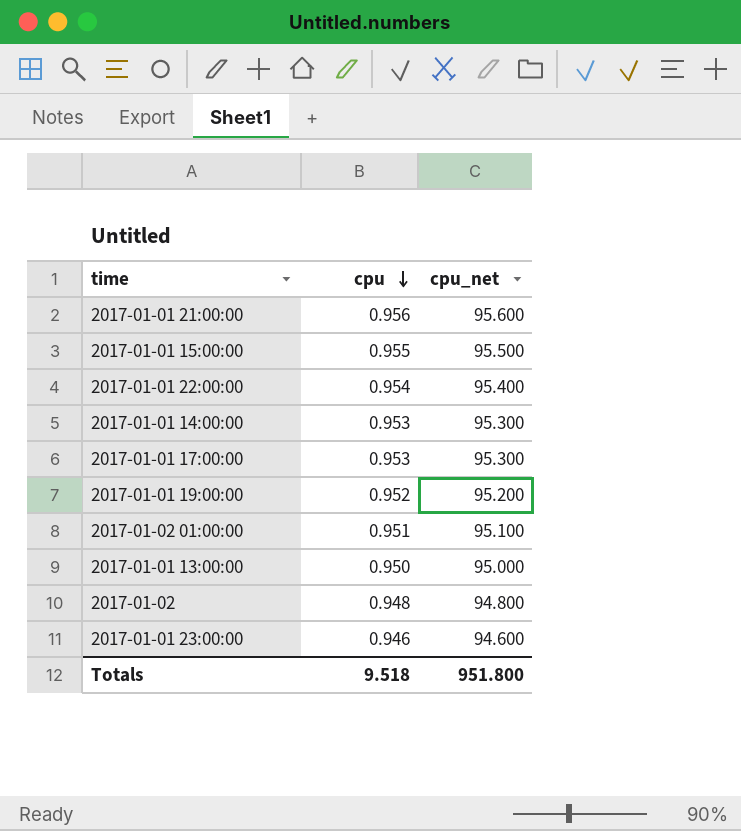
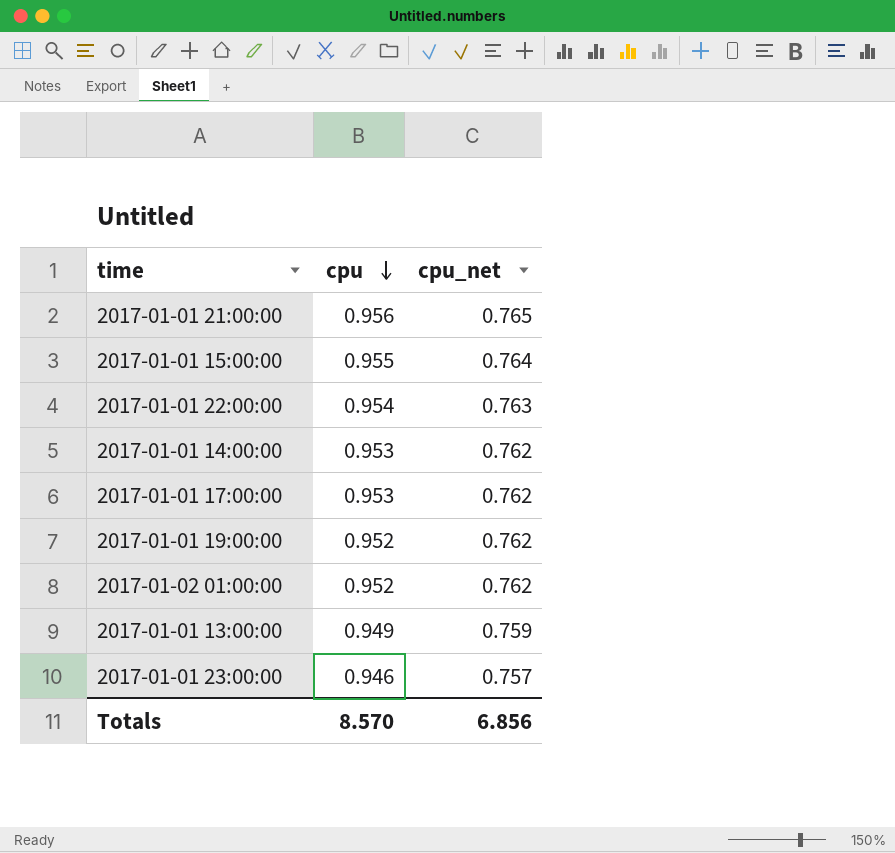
column cpu_net | formula: [cpu] * 100 -> [cpu] * 0.8
row 2017-01-02: 0.948 | 94.800 -> none
2017-01-02 01:00:00 | cpu: 0.951 -> 0.952
2017-01-01 13:00:00 | cpu: 0.950 -> 0.949
Totals | cpu: 9.518 -> 8.570
Totals | cpu_net: 951.800 -> 6.856

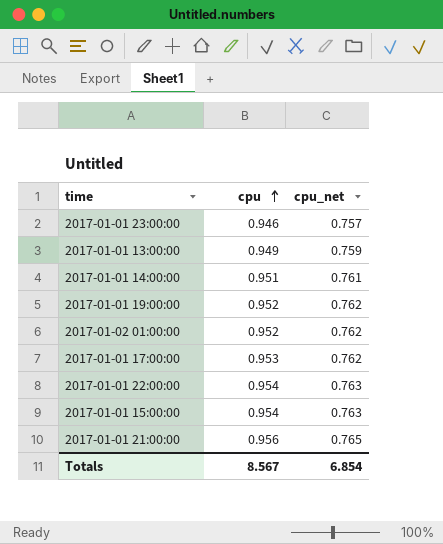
row order: cpu descending -> cpu ascending
2017-01-01 14:00:00 | cpu: 0.953 -> 0.951
2017-01-01 14:00:00 | cpu_net: 0.762 -> 0.761
2017-01-01 15:00:00 | cpu: 0.955 -> 0.954
2017-01-01 15:00:00 | cpu_net: 0.764 -> 0.763
Totals | cpu: 8.570 -> 8.567
Totals | cpu_net: 6.856 -> 6.854

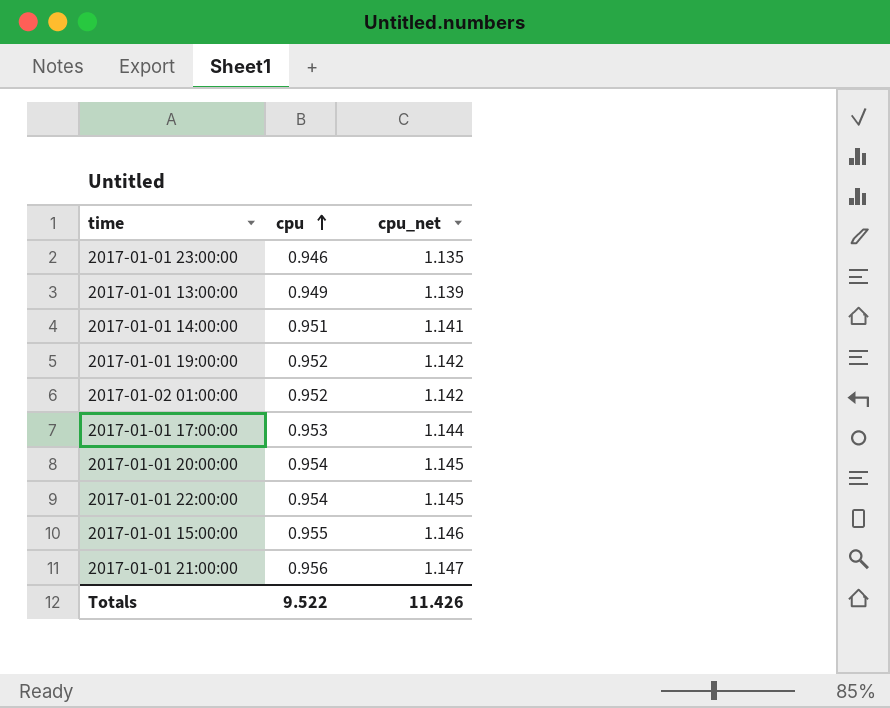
column cpu_net | formula: [cpu] * 0.8 -> [cpu] * 1.2
row 2017-01-01 20:00:00: none -> 0.954 | 1.145
2017-01-01 15:00:00 | cpu: 0.954 -> 0.955
Totals | cpu: 8.567 -> 9.522
Totals | cpu_net: 6.854 -> 11.426

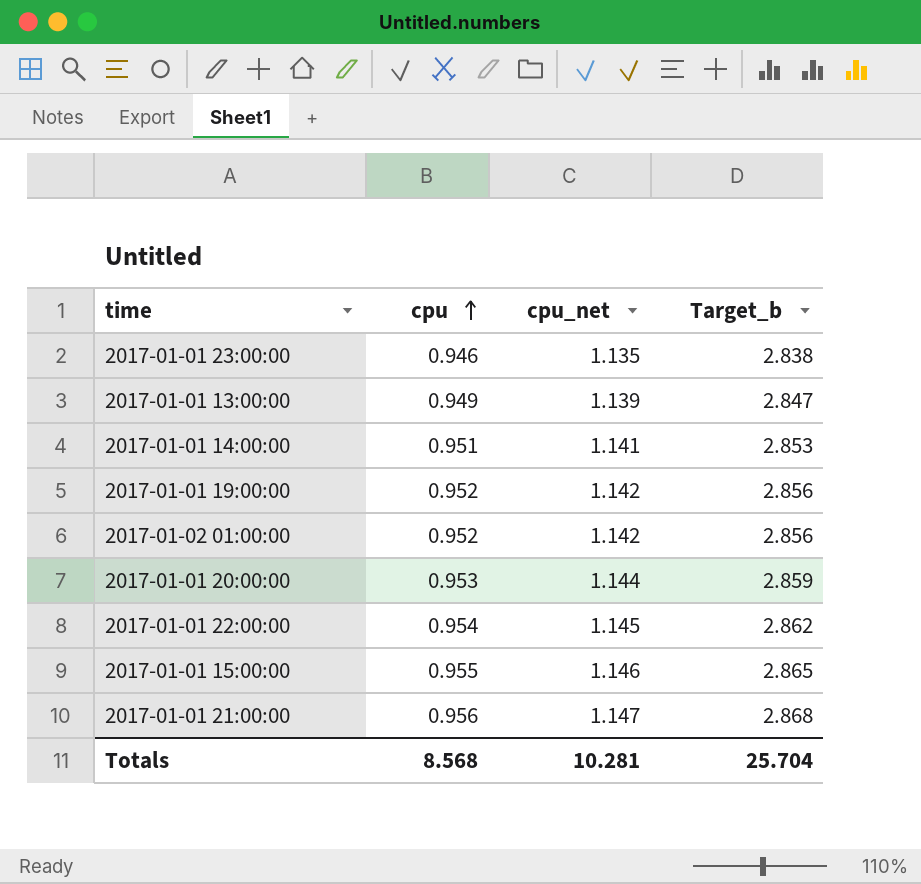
column Target_b | formula: none -> [cpu] * 3
row 2017-01-01 17:00:00: 0.953 | 1.144 -> none
2017-01-01 20:00:00 | cpu: 0.954 -> 0.953
2017-01-01 20:00:00 | cpu_net: 1.145 -> 1.144
Totals | cpu: 9.522 -> 8.568
Totals | cpu_net: 11.426 -> 10.281

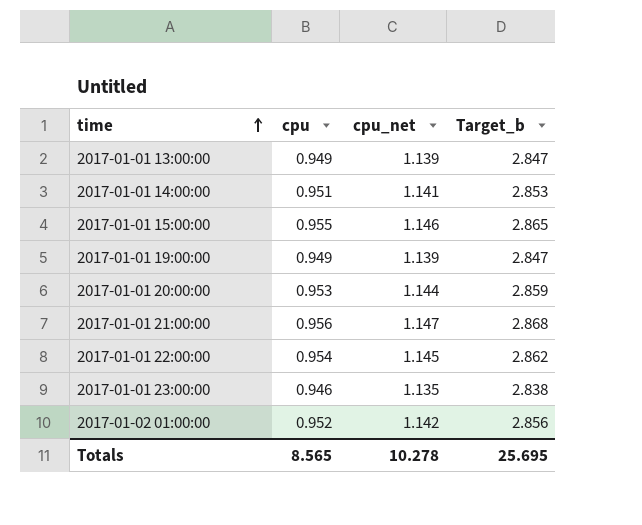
row order: cpu ascending -> time ascending
2017-01-01 19:00:00 | cpu: 0.952 -> 0.949
2017-01-01 19:00:00 | cpu_net: 1.142 -> 1.139
2017-01-01 19:00:00 | Target_b: 2.856 -> 2.847
Totals | cpu: 8.568 -> 8.565
Totals | cpu_net: 10.281 -> 10.278
Totals | Target_b: 25.704 -> 25.695

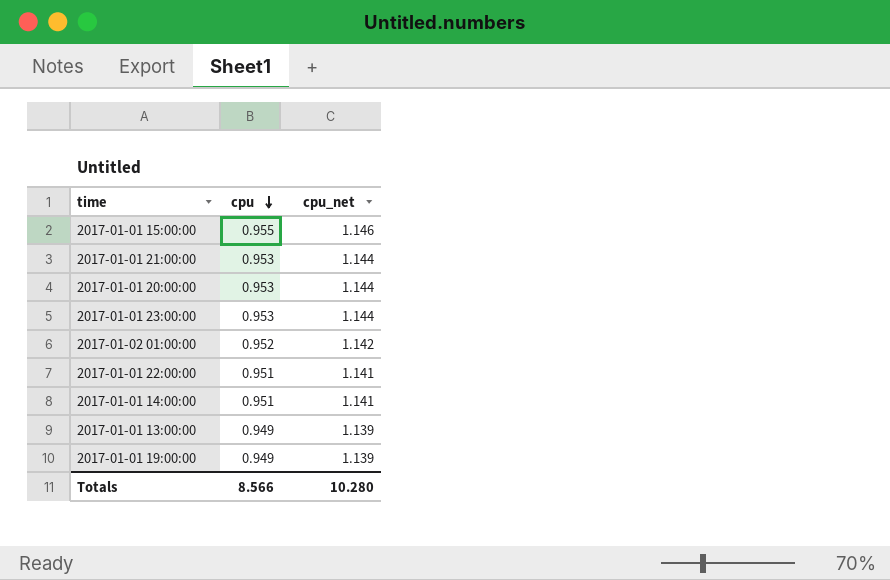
row order: time ascending -> cpu descending
column Target_b | formula: [cpu] * 3 -> none
2017-01-01 21:00:00 | cpu: 0.956 -> 0.953
2017-01-01 21:00:00 | cpu_net: 1.147 -> 1.144
2017-01-01 23:00:00 | cpu: 0.946 -> 0.953
2017-01-01 23:00:00 | cpu_net: 1.135 -> 1.144
2017-01-01 22:00:00 | cpu: 0.954 -> 0.951
2017-01-01 22:00:00 | cpu_net: 1.145 -> 1.141
Totals | cpu: 8.565 -> 8.566
Totals | cpu_net: 10.278 -> 10.280

